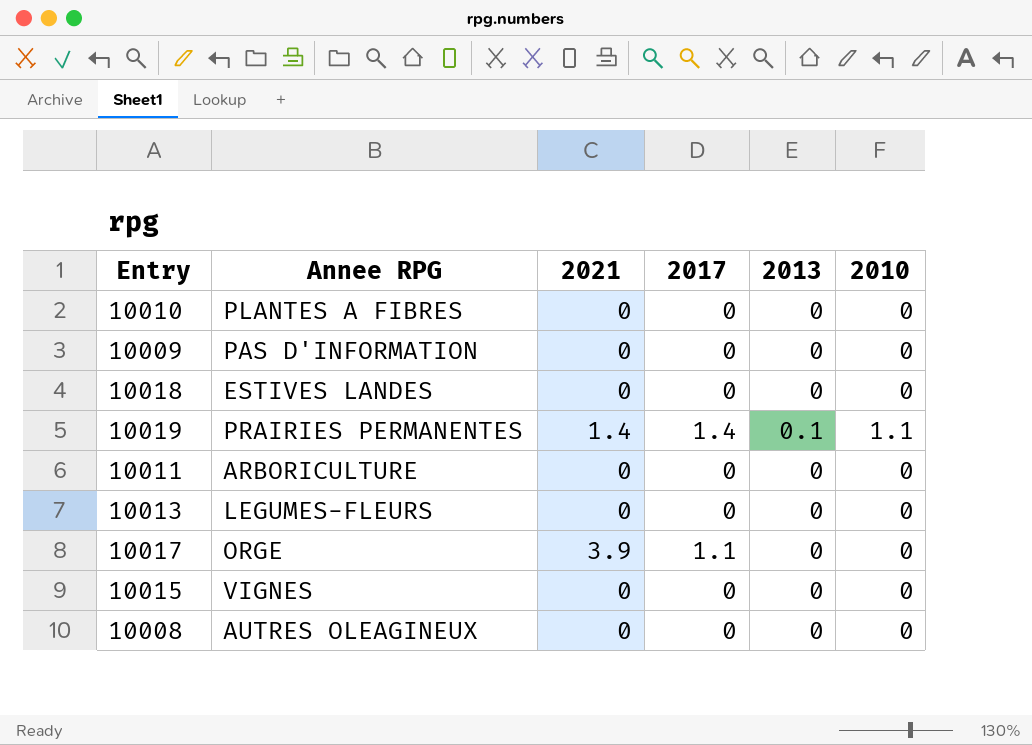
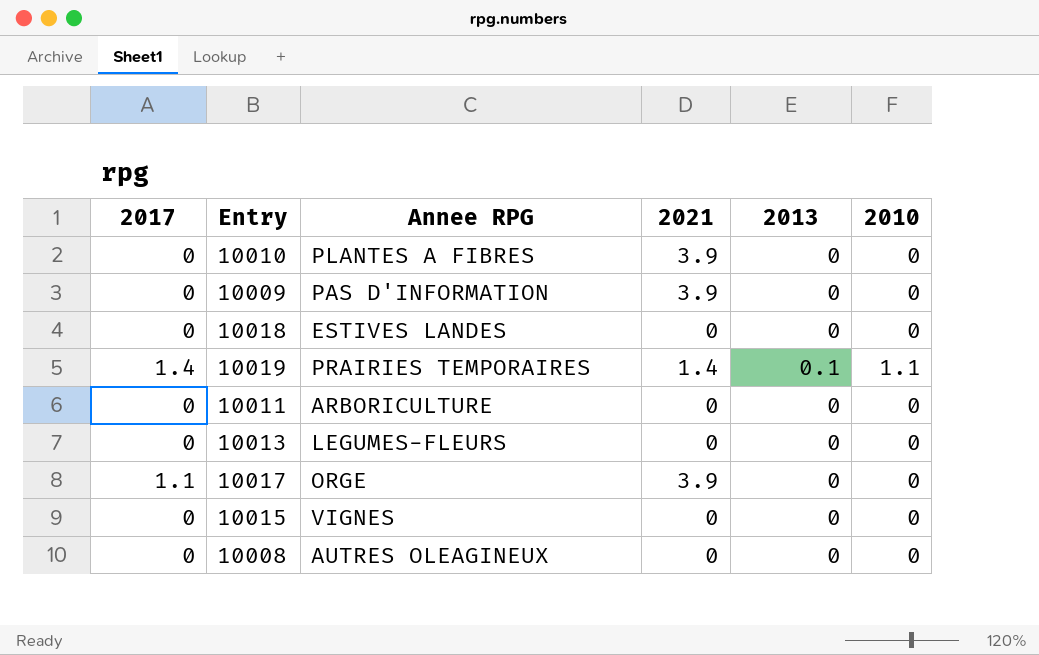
column 2017 | position: 4 -> 1
10010 | 2021: 0 -> 3.9
10009 | 2021: 0 -> 3.9
10019 | Annee RPG: PRAIRIES PERMANENTES -> PRAIRIES TEMPORAIRES

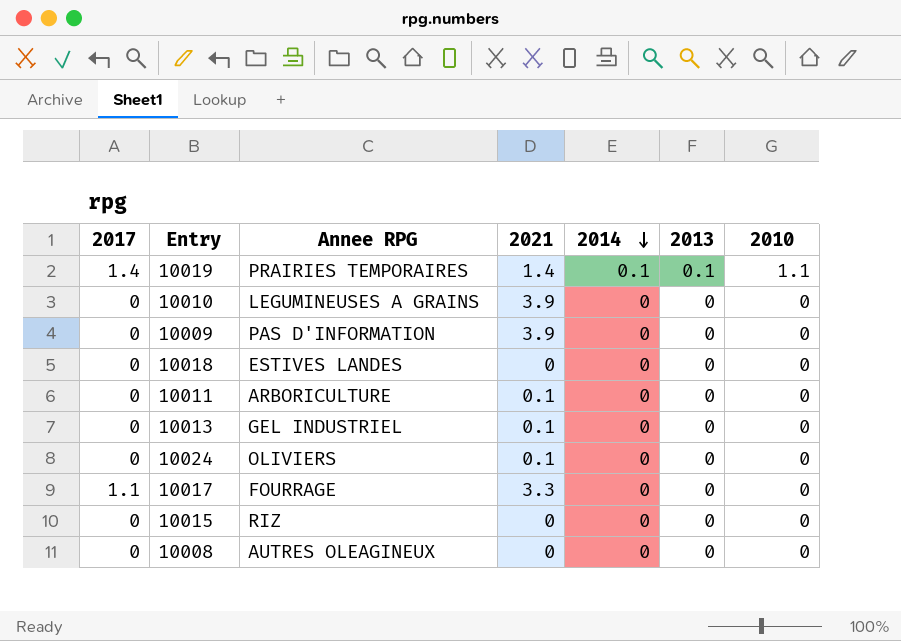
row order: none -> 2014 descending
column 2014 | position: none -> 5
10010 | Annee RPG: PLANTES A FIBRES -> LEGUMINEUSES A GRAINS
10011 | 2021: 0 -> 0.1
10013 | Annee RPG: LEGUMES-FLEURS -> GEL INDUSTRIEL
10013 | 2021: 0 -> 0.1
row 10024: none -> 0 | OLIVIERS | 0.1 | 0 | 0 | 0
10017 | Annee RPG: ORGE -> FOURRAGE
10017 | 2021: 3.9 -> 3.3
10015 | Annee RPG: VIGNES -> RIZ

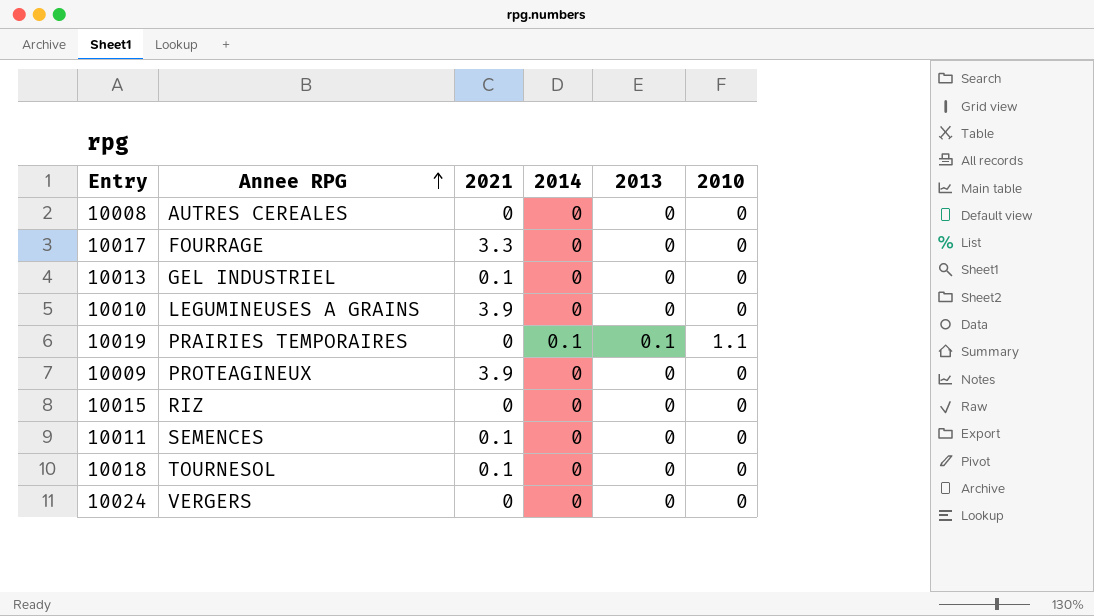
row order: 2014 descending -> Annee RPG ascending
column 2017 | position: 1 -> none
10008 | Annee RPG: AUTRES OLEAGINEUX -> AUTRES CEREALES
10019 | 2021: 1.4 -> 0
10009 | Annee RPG: PAS D'INFORMATION -> PROTEAGINEUX
10011 | Annee RPG: ARBORICULTURE -> SEMENCES
10018 | Annee RPG: ESTIVES LANDES -> TOURNESOL
10018 | 2021: 0 -> 0.1
10024 | Annee RPG: OLIVIERS -> VERGERS
10024 | 2021: 0.1 -> 0

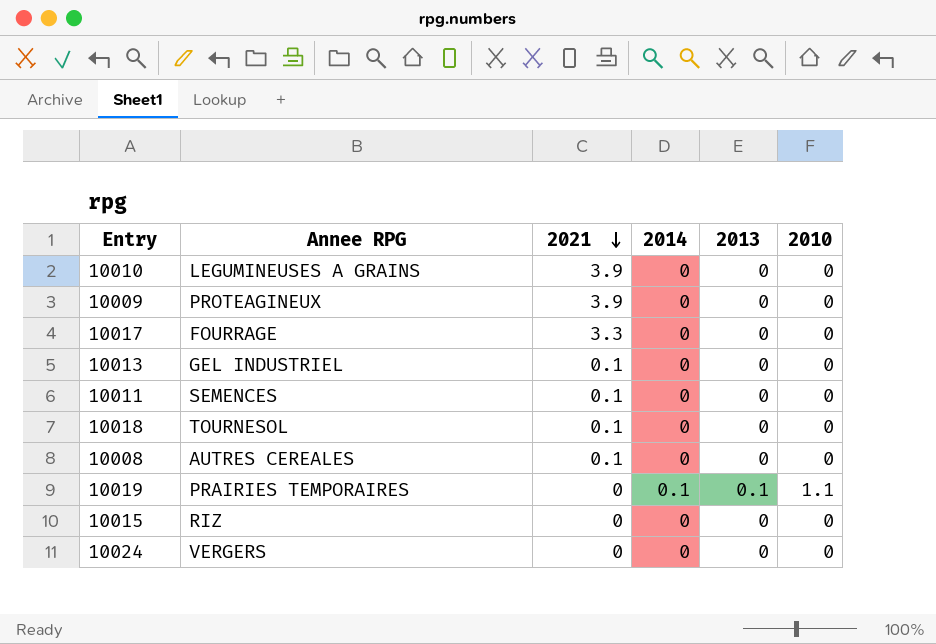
row order: Annee RPG ascending -> 2021 descending
10008 | 2021: 0 -> 0.1

